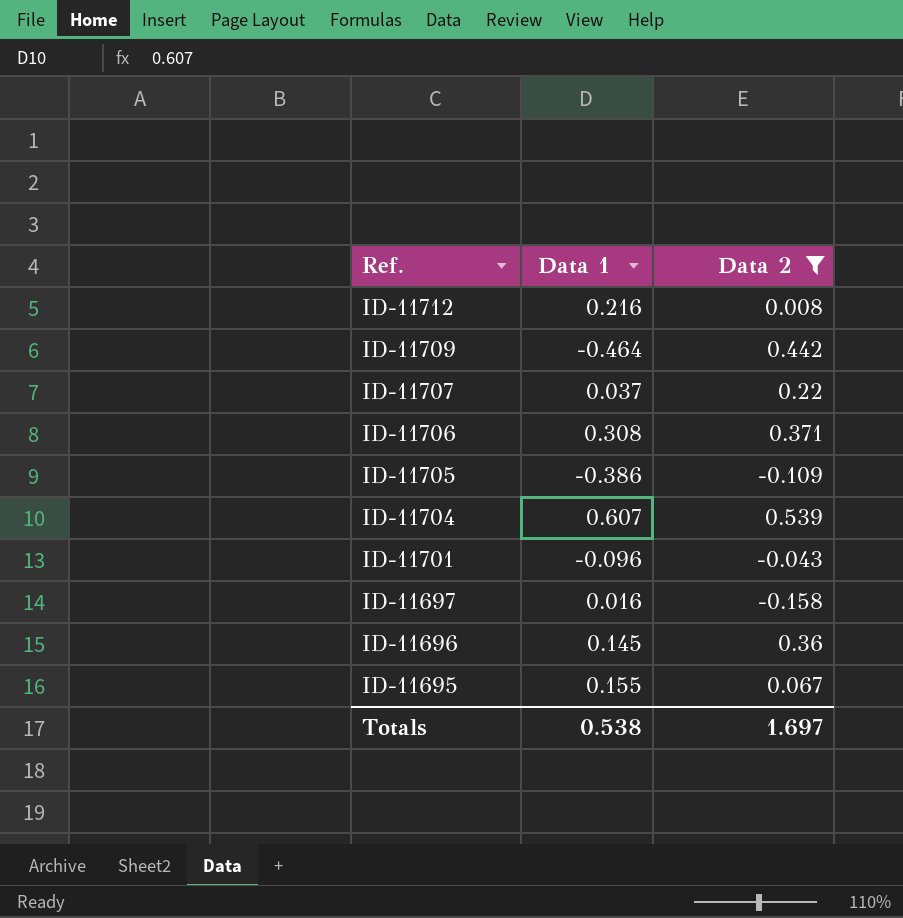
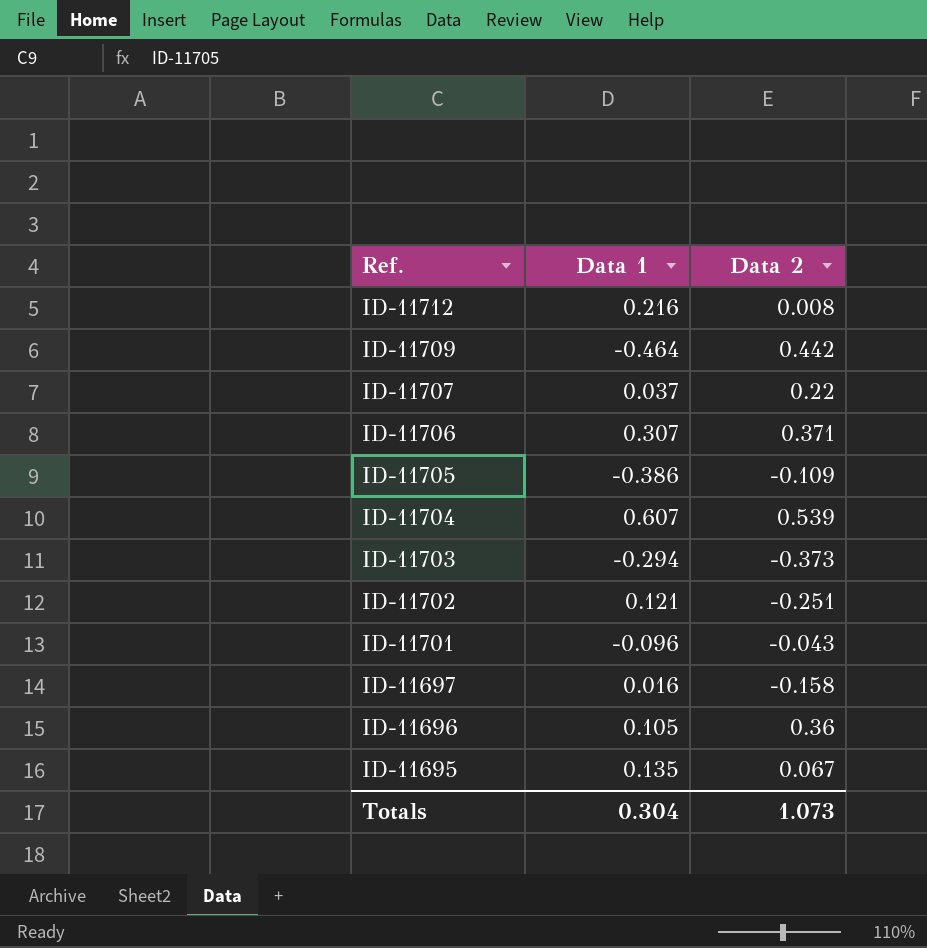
filter: Data 2 >= -0.158 -> none
ID-11706 | Data 1: 0.308 -> 0.307
ID-11696 | Data 1: 0.145 -> 0.105
ID-11695 | Data 1: 0.155 -> 0.135
Totals | Data 1: 0.538 -> 0.304
Totals | Data 2: 1.697 -> 1.073

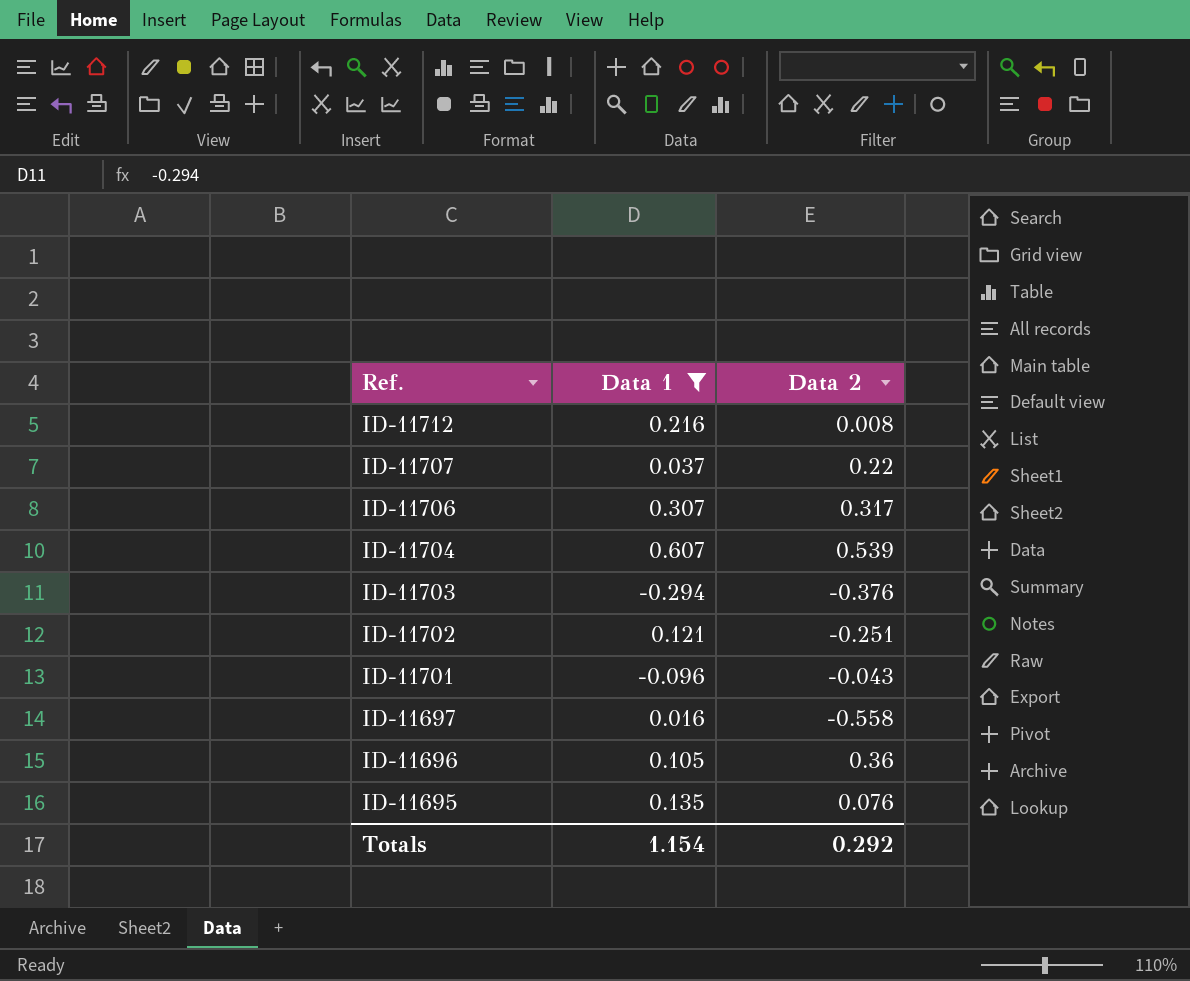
filter: none -> Data 1 >= -0.294
ID-11706 | Data 2: 0.371 -> 0.317
ID-11703 | Data 2: -0.373 -> -0.376
ID-11697 | Data 2: -0.158 -> -0.558
ID-11695 | Data 2: 0.067 -> 0.076
Totals | Data 1: 0.304 -> 1.154
Totals | Data 2: 1.073 -> 0.292

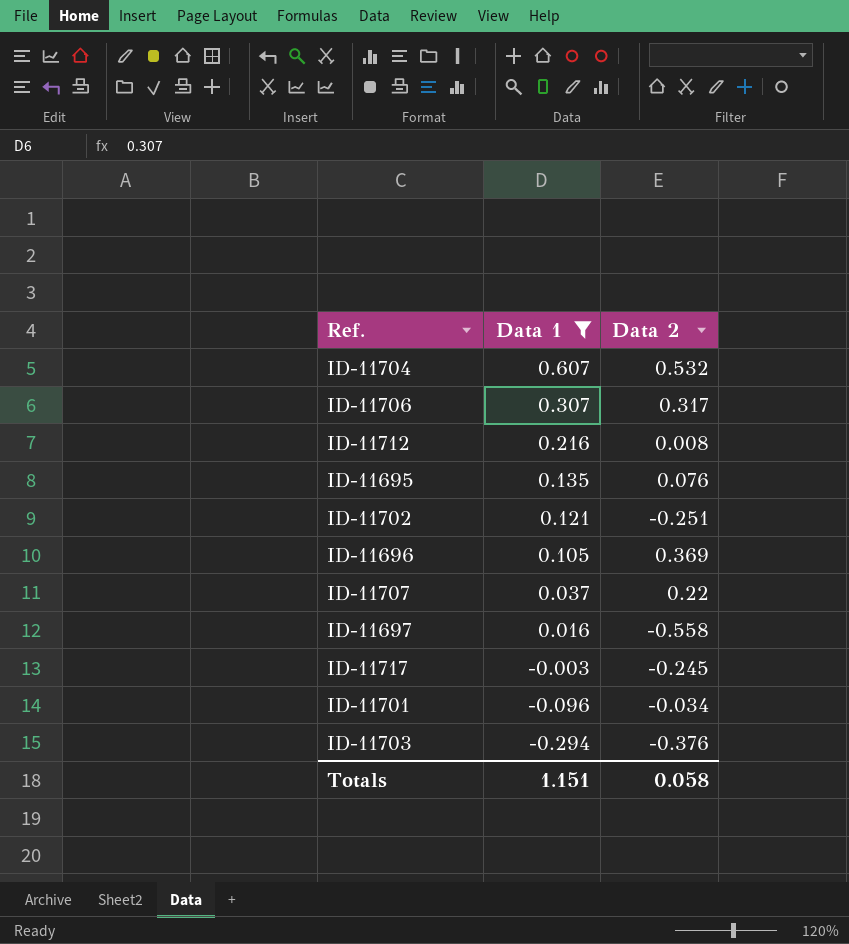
row order: Ref. descending -> Data 1 descending
ID-11704 | Data 2: 0.539 -> 0.532
ID-11696 | Data 2: 0.36 -> 0.369
row ID-11717: none -> -0.003 | -0.245
ID-11701 | Data 2: -0.043 -> -0.034
Totals | Data 1: 1.154 -> 1.151
Totals | Data 2: 0.292 -> 0.058

